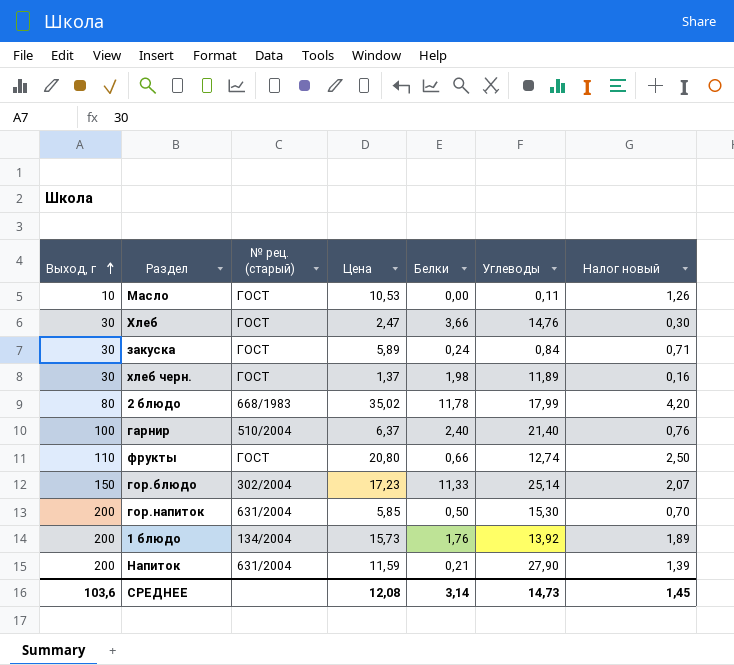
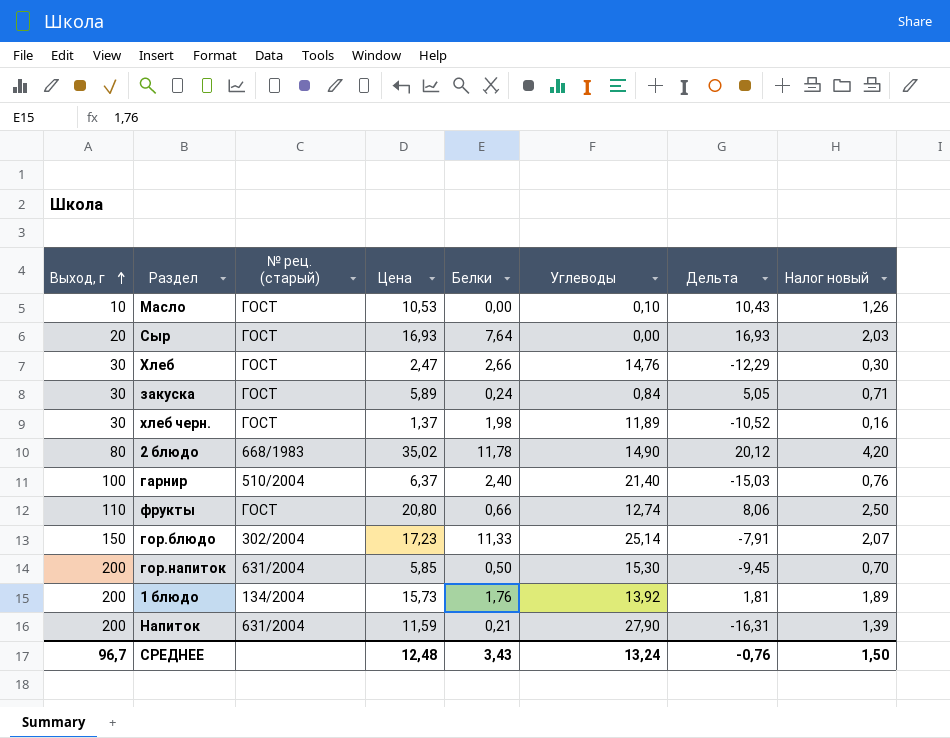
column Дельта | formula: none -> [Цена] - [Углеводы]
Масло | Углеводы: 0,11 -> 0,10
row Сыр: none -> 20 | ГОСТ | 16,93 | 7,64 | 0,00 | 16,93 | 2,03
Хлеб | Белки: 3,66 -> 2,66
2 блюдо | Углеводы: 17,99 -> 14,90
СРЕДНЕЕ | Выход, г: 103,6 -> 96,7
СРЕДНЕЕ | Цена: 12,08 -> 12,48
СРЕДНЕЕ | Белки: 3,14 -> 3,43
СРЕДНЕЕ | Углеводы: 14,73 -> 13,24
СРЕДНЕЕ | Налог новый: 1,45 -> 1,50

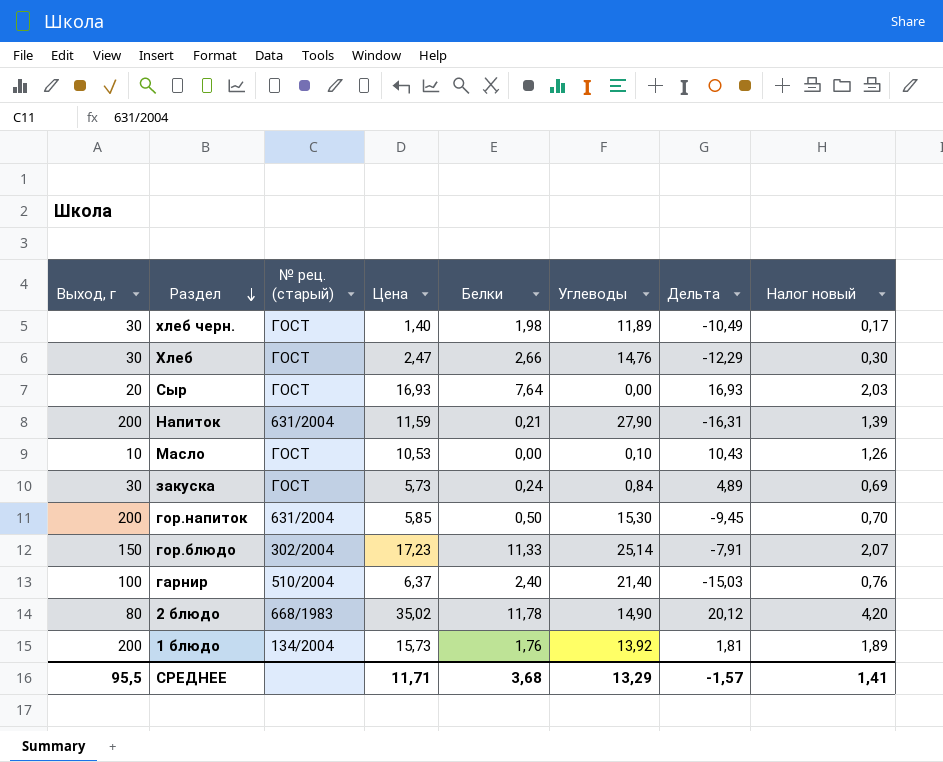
row order: Выход, г ascending -> Раздел descending
row фрукты: 110 | ГОСТ | 20,80 | 0,66 | 12,74 | 8,06 | 2,50 -> none
хлеб черн. | Цена: 1,37 -> 1,40
хлеб черн. | Дельта: -10,52 -> -10,49
хлеб черн. | Налог новый: 0,16 -> 0,17
закуска | Цена: 5,89 -> 5,73
закуска | Дельта: 5,05 -> 4,89
закуска | Налог новый: 0,71 -> 0,69
СРЕДНЕЕ | Выход, г: 96,7 -> 95,5
СРЕДНЕЕ | Цена: 12,48 -> 11,71
СРЕДНЕЕ | Белки: 3,43 -> 3,68
СРЕДНЕЕ | Углеводы: 13,24 -> 13,29
СРЕДНЕЕ | Дельта: -0,76 -> -1,57
СРЕДНЕЕ | Налог новый: 1,50 -> 1,41

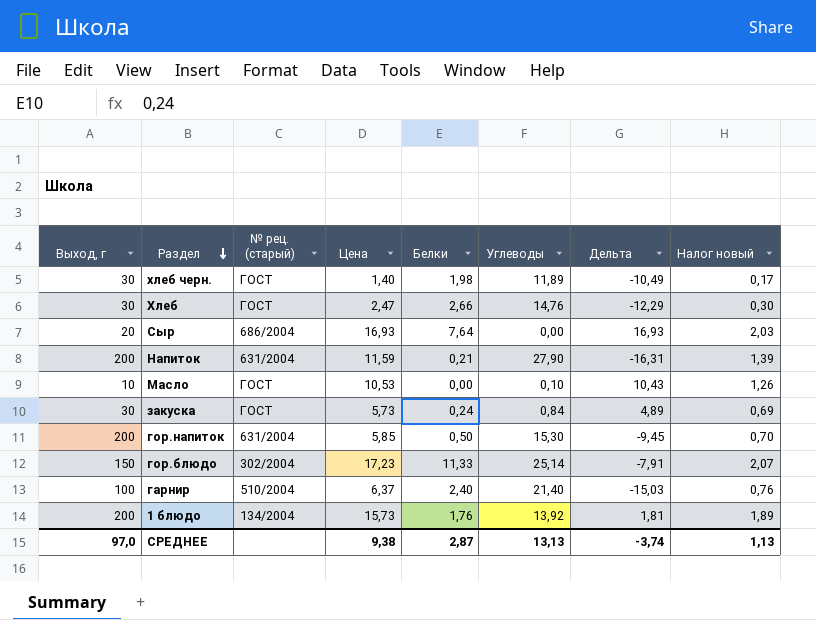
row 2 блюдо: 80 | 668/1983 | 35,02 | 11,78 | 14,90 | 20,12 | 4,20 -> none
Сыр | № рец. (старый): ГОСТ -> 686/2004
СРЕДНЕЕ | Выход, г: 95,5 -> 97,0
СРЕДНЕЕ | Цена: 11,71 -> 9,38
СРЕДНЕЕ | Белки: 3,68 -> 2,87
СРЕДНЕЕ | Углеводы: 13,29 -> 13,13
СРЕДНЕЕ | Дельта: -1,57 -> -3,74
СРЕДНЕЕ | Налог новый: 1,41 -> 1,13

